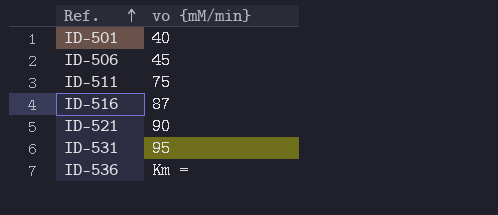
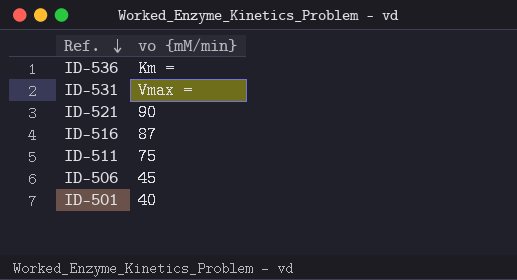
row order: Ref. ascending -> Ref. descending
ID-531 | vo {mM/min}: 95 -> Vmax =

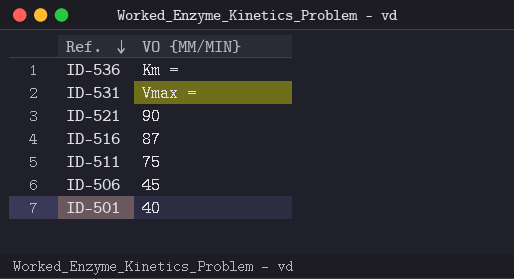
column name: vo {mM/min} -> VO {MM/MIN}

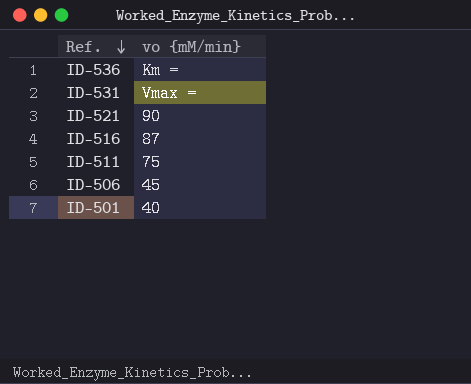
column name: VO {MM/MIN} -> vo {mM/min}

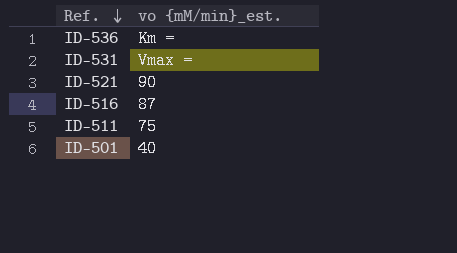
column name: vo {mM/min} -> vo {mM/min}_est.
row ID-506: 45 -> none

